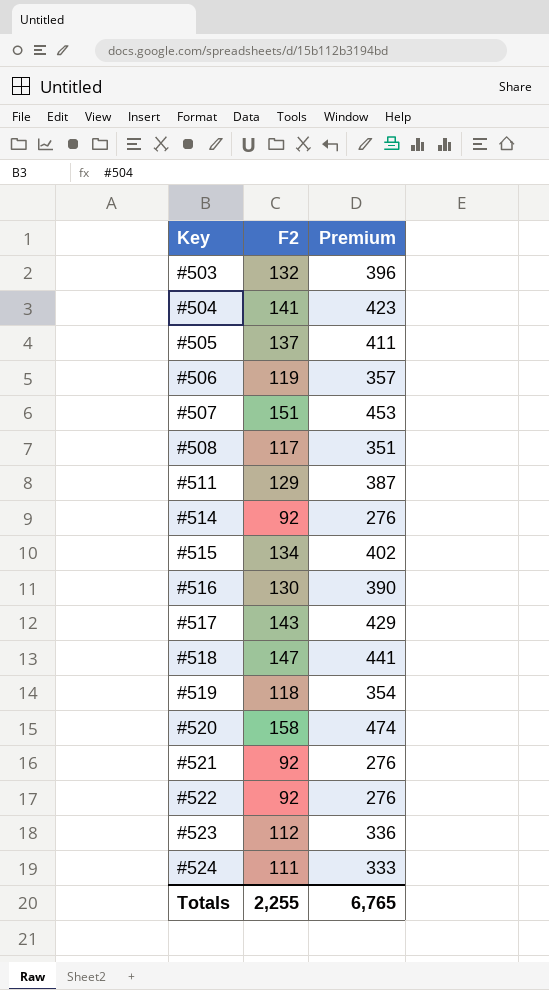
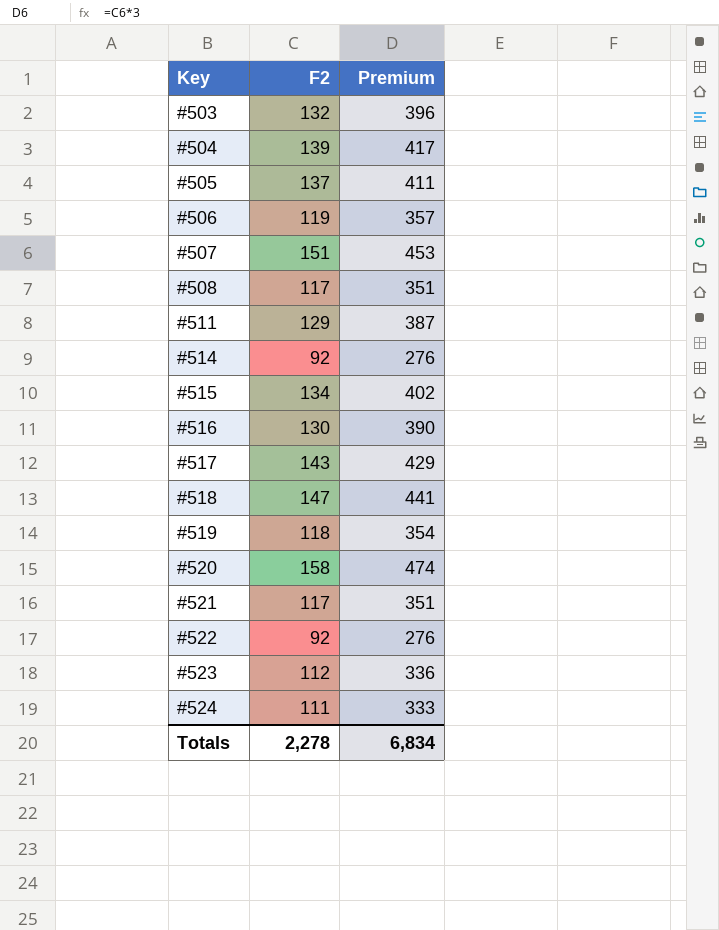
#504 | F2: 141 -> 139
#504 | Premium: 423 -> 417
#521 | F2: 92 -> 117
#521 | Premium: 276 -> 351
Totals | F2: 2,255 -> 2,278
Totals | Premium: 6,765 -> 6,834

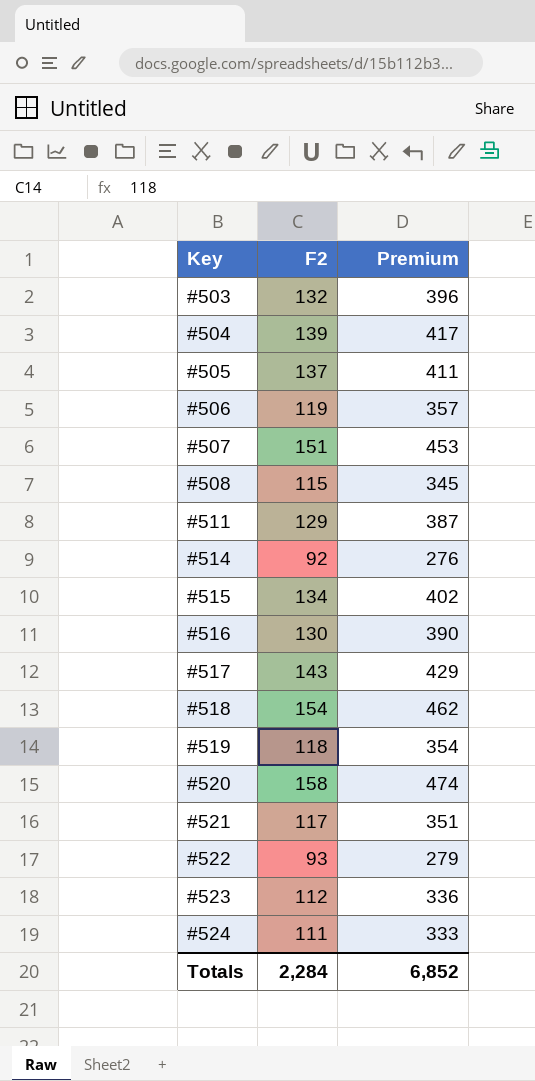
#508 | F2: 117 -> 115
#508 | Premium: 351 -> 345
#518 | F2: 147 -> 154
#518 | Premium: 441 -> 462
#522 | F2: 92 -> 93
#522 | Premium: 276 -> 279
Totals | F2: 2,278 -> 2,284
Totals | Premium: 6,834 -> 6,852

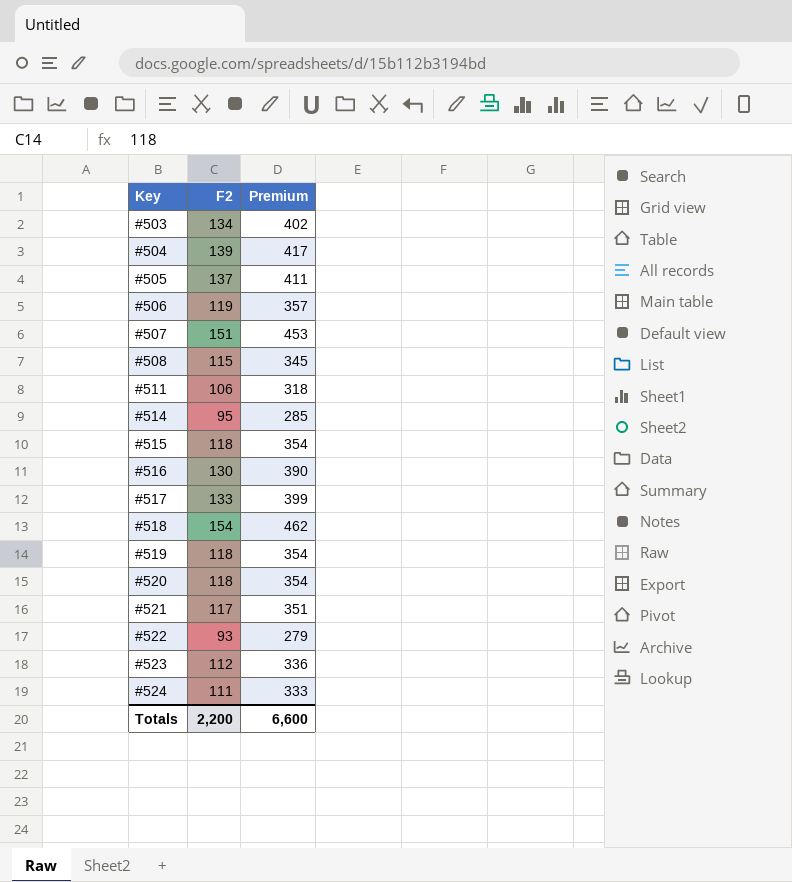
#503 | F2: 132 -> 134
#503 | Premium: 396 -> 402
#511 | F2: 129 -> 106
#511 | Premium: 387 -> 318
#514 | F2: 92 -> 95
#514 | Premium: 276 -> 285
#515 | F2: 134 -> 118
#515 | Premium: 402 -> 354
#517 | F2: 143 -> 133
#517 | Premium: 429 -> 399
#520 | F2: 158 -> 118
#520 | Premium: 474 -> 354
Totals | F2: 2,284 -> 2,200
Totals | Premium: 6,852 -> 6,600

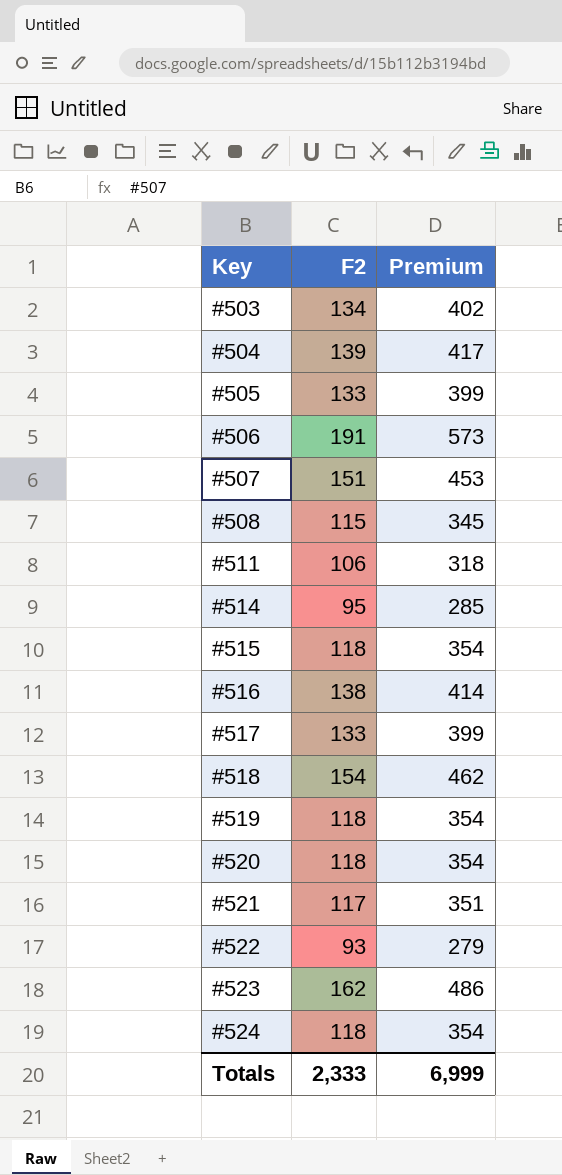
#505 | F2: 137 -> 133
#505 | Premium: 411 -> 399
#506 | F2: 119 -> 191
#506 | Premium: 357 -> 573
#516 | F2: 130 -> 138
#516 | Premium: 390 -> 414
#523 | F2: 112 -> 162
#523 | Premium: 336 -> 486
#524 | F2: 111 -> 118
#524 | Premium: 333 -> 354
Totals | F2: 2,200 -> 2,333
Totals | Premium: 6,600 -> 6,999

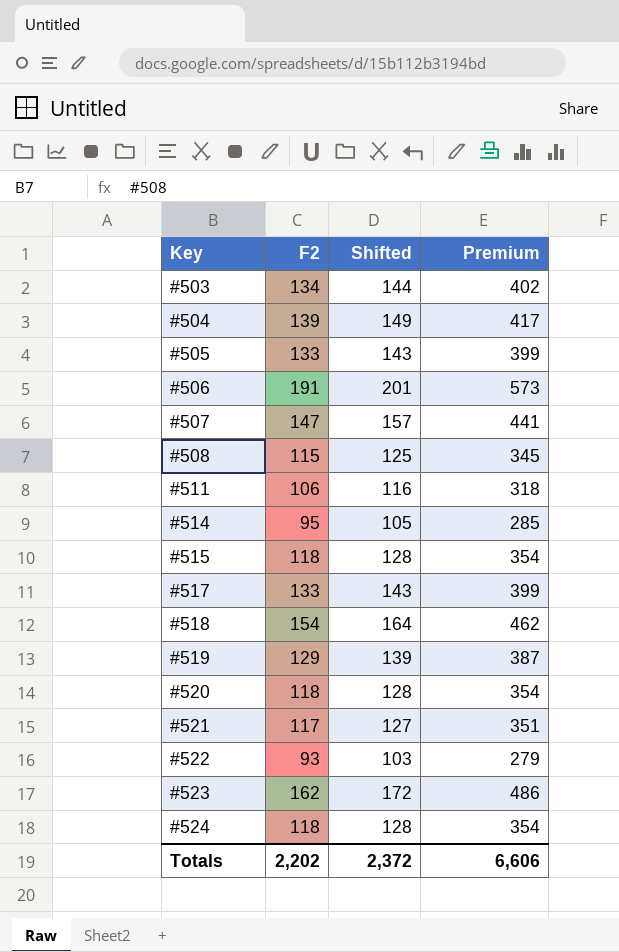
column Shifted | formula: none -> [F2] + 10
row #516: 138 | 414 -> none
#507 | F2: 151 -> 147
#507 | Premium: 453 -> 441
#519 | F2: 118 -> 129
#519 | Premium: 354 -> 387
Totals | F2: 2,333 -> 2,202
Totals | Premium: 6,999 -> 6,606

